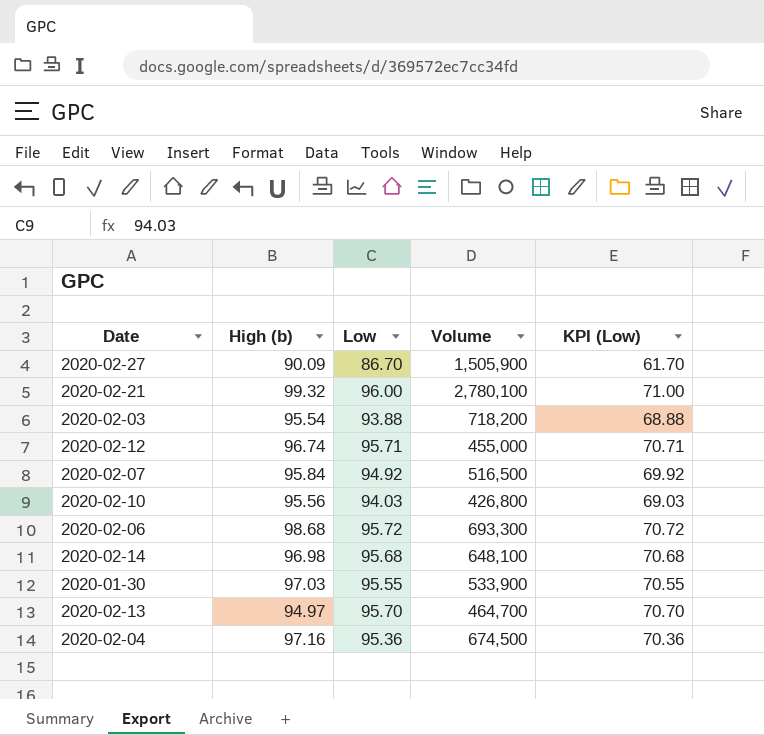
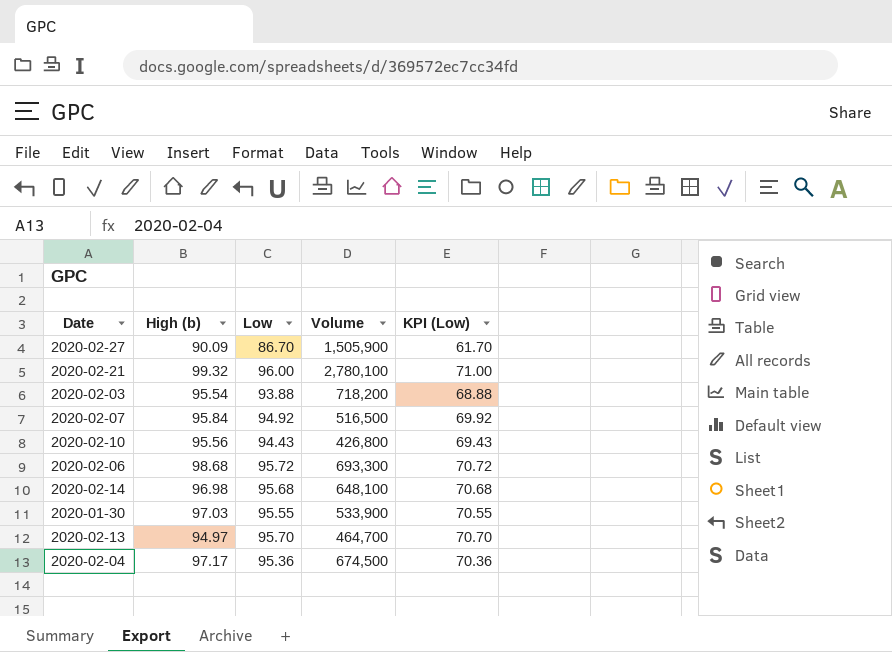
row 2020-02-12: 96.74 | 95.71 | 455,000 | 70.71 -> none
2020-02-10 | Low: 94.03 -> 94.43
2020-02-10 | KPI (Low): 69.03 -> 69.43
2020-02-04 | High (b): 97.16 -> 97.17

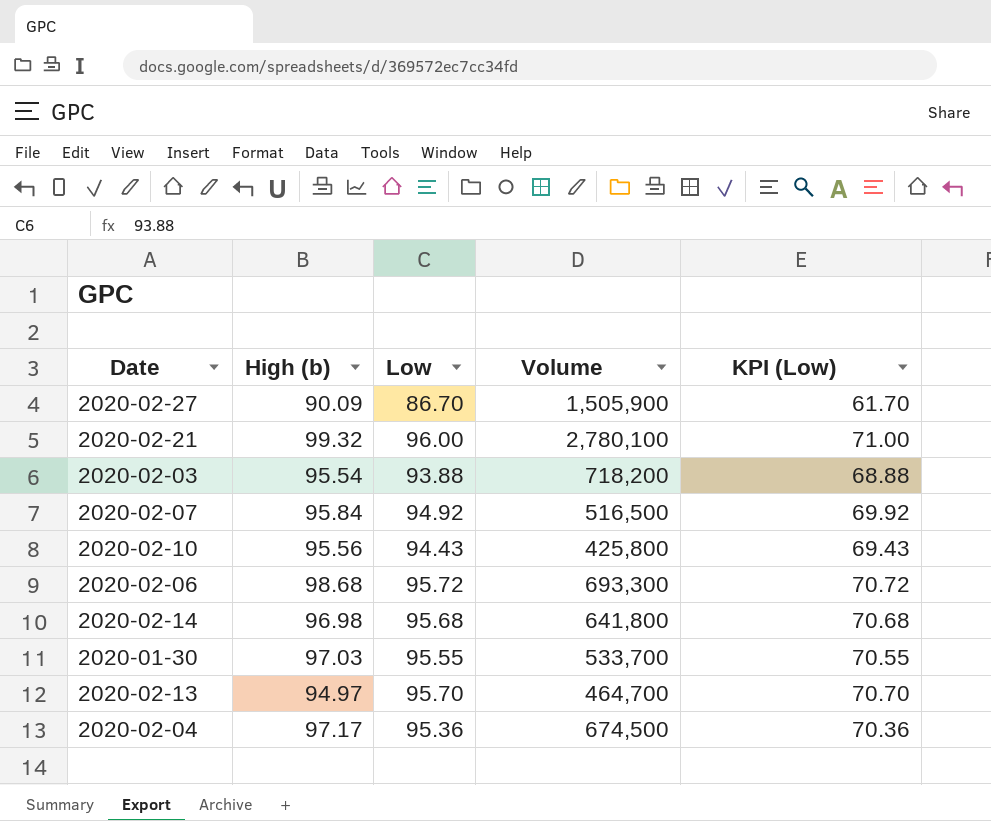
2020-02-10 | Volume: 426,800 -> 425,800
2020-02-14 | Volume: 648,100 -> 641,800
2020-01-30 | Volume: 533,900 -> 533,700

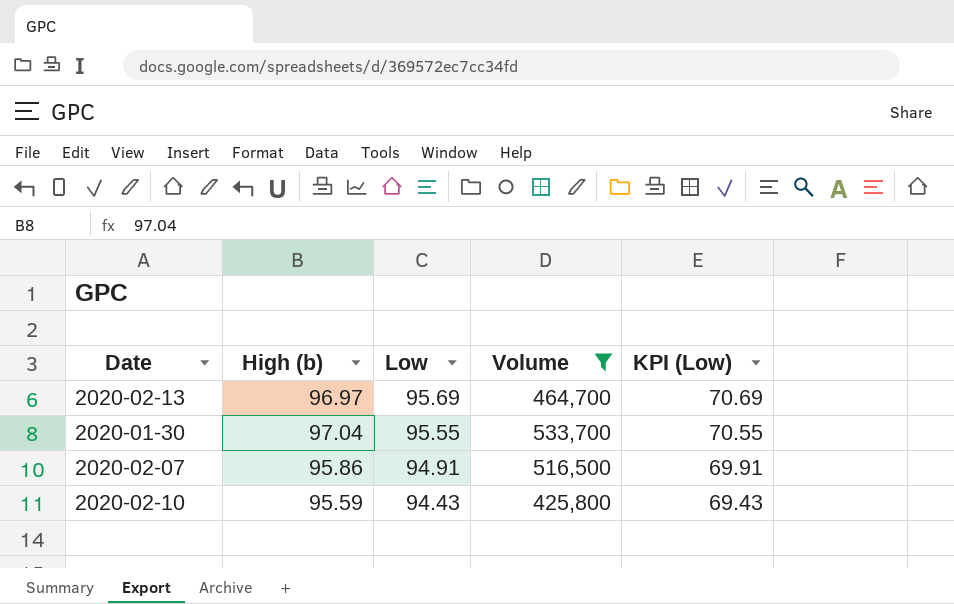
filter: none -> Volume <= 533,700
row order: none -> Low descending
2020-02-13 | High (b): 94.97 -> 96.97
2020-02-13 | Low: 95.70 -> 95.69
2020-02-13 | KPI (Low): 70.70 -> 70.69
2020-01-30 | High (b): 97.03 -> 97.04
2020-02-07 | High (b): 95.84 -> 95.86
2020-02-07 | Low: 94.92 -> 94.91
2020-02-07 | KPI (Low): 69.92 -> 69.91
2020-02-10 | High (b): 95.56 -> 95.59

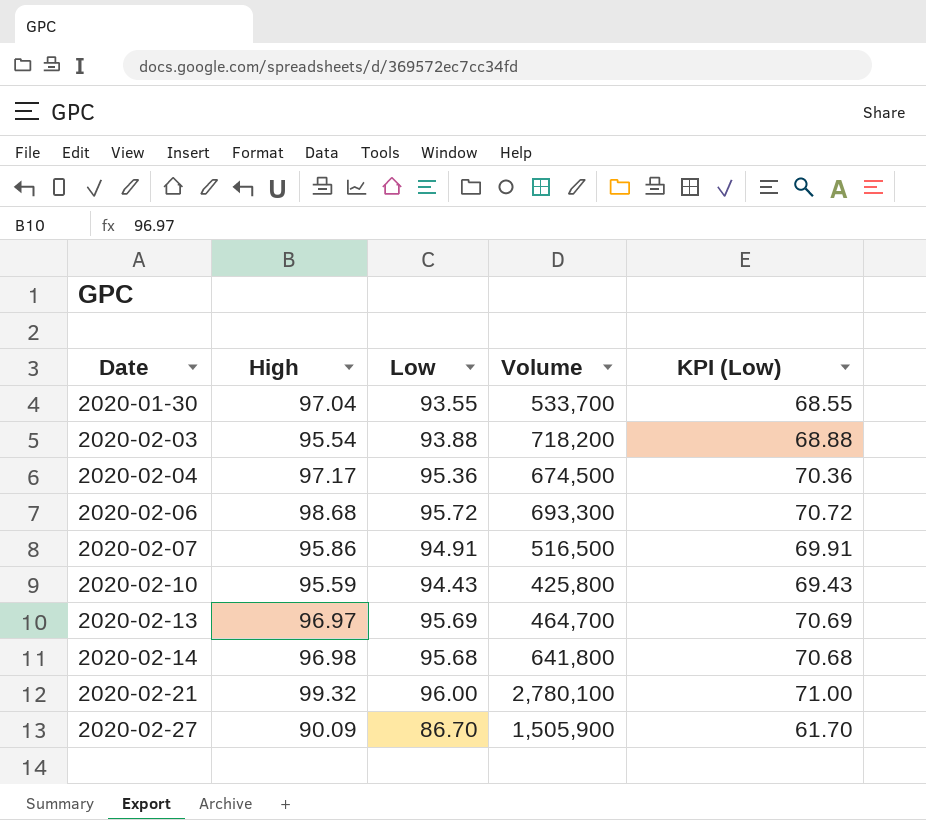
filter: Volume <= 533,700 -> none
row order: Low descending -> Date ascending
column name: High (b) -> High
2020-01-30 | Low: 95.55 -> 93.55
2020-01-30 | KPI (Low): 70.55 -> 68.55

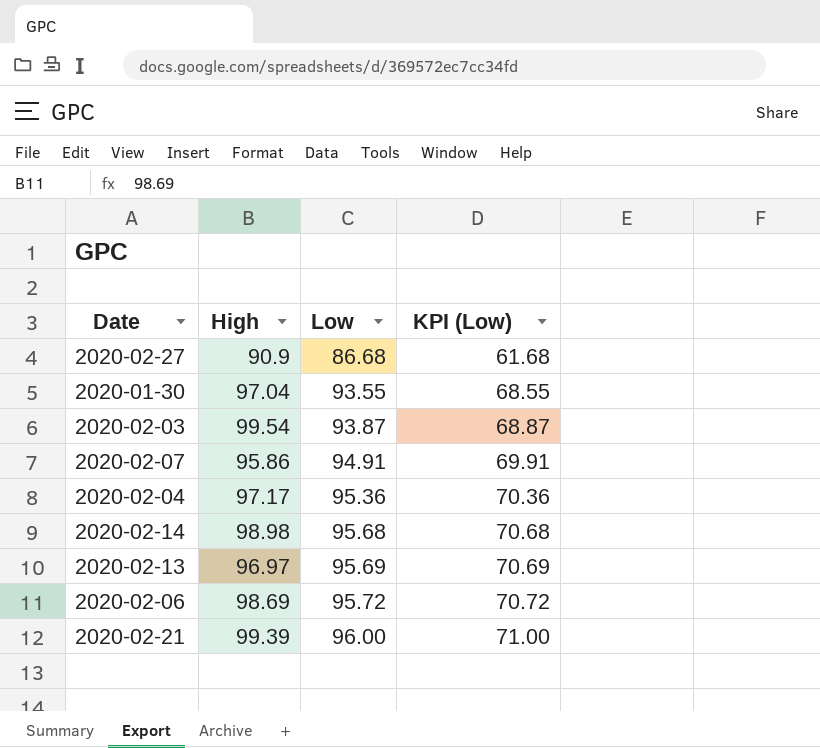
row order: Date ascending -> Low ascending
column Volume | position: 4 -> none
row 2020-02-10: 95.59 | 94.43 | 425,800 | 69.43 -> none
2020-02-27 | High: 90.09 -> 90.9
2020-02-27 | Low: 86.70 -> 86.68
2020-02-27 | KPI (Low): 61.70 -> 61.68
2020-02-03 | High: 95.54 -> 99.54
2020-02-03 | Low: 93.88 -> 93.87
2020-02-03 | KPI (Low): 68.88 -> 68.87
2020-02-14 | High: 96.98 -> 98.98
2020-02-06 | High: 98.68 -> 98.69
2020-02-21 | High: 99.32 -> 99.39

